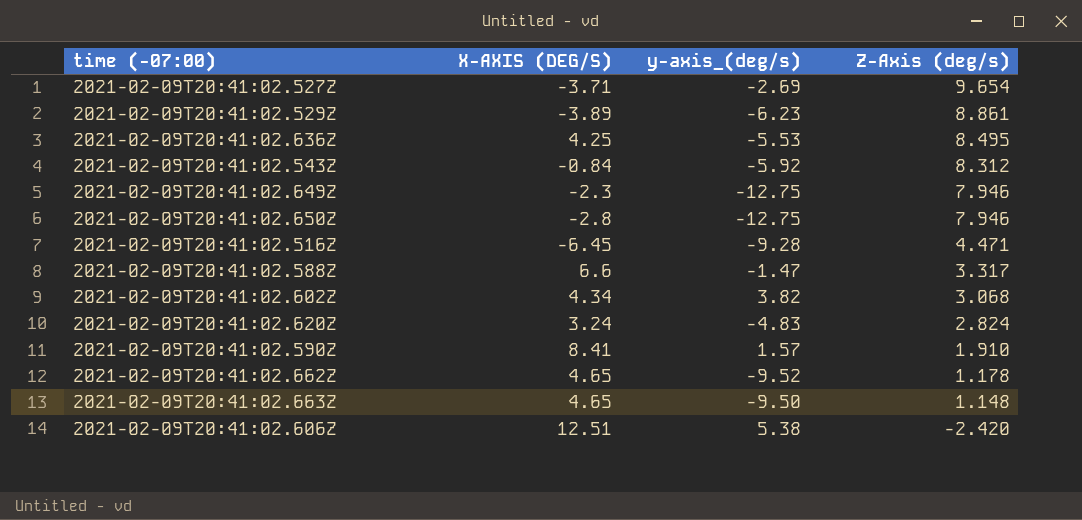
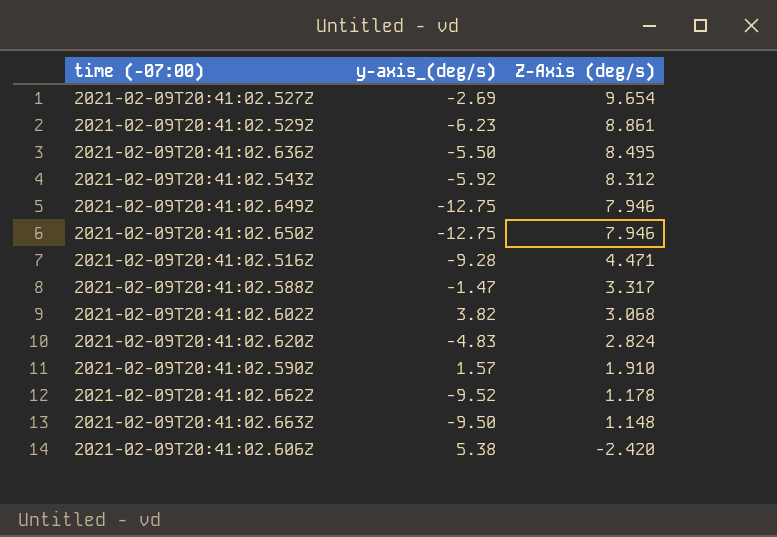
column X-AXIS (DEG/S) | position: 2 -> none
2021-02-09T20:41:02.636Z | y-axis_(deg/s): -5.53 -> -5.50

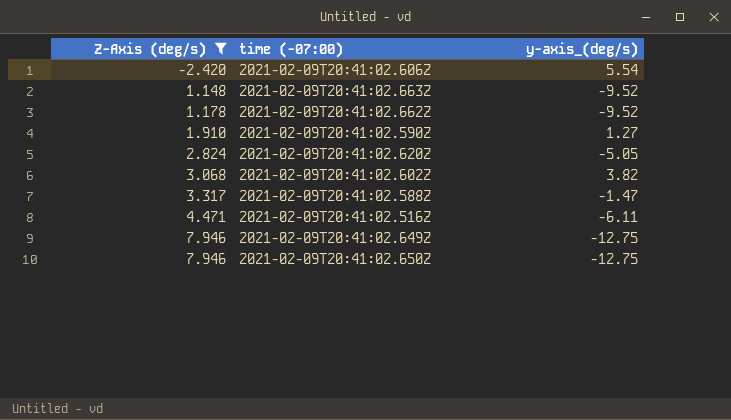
filter: none -> Z-Axis (deg/s) <= 7.946
row order: Z-Axis (deg/s) descending -> Z-Axis (deg/s) ascending
column Z-Axis (deg/s) | position: 3 -> 1
2021-02-09T20:41:02.606Z | y-axis_(deg/s): 5.38 -> 5.54
2021-02-09T20:41:02.663Z | y-axis_(deg/s): -9.50 -> -9.52
2021-02-09T20:41:02.590Z | y-axis_(deg/s): 1.57 -> 1.27
2021-02-09T20:41:02.620Z | y-axis_(deg/s): -4.83 -> -5.05
2021-02-09T20:41:02.516Z | y-axis_(deg/s): -9.28 -> -6.11

